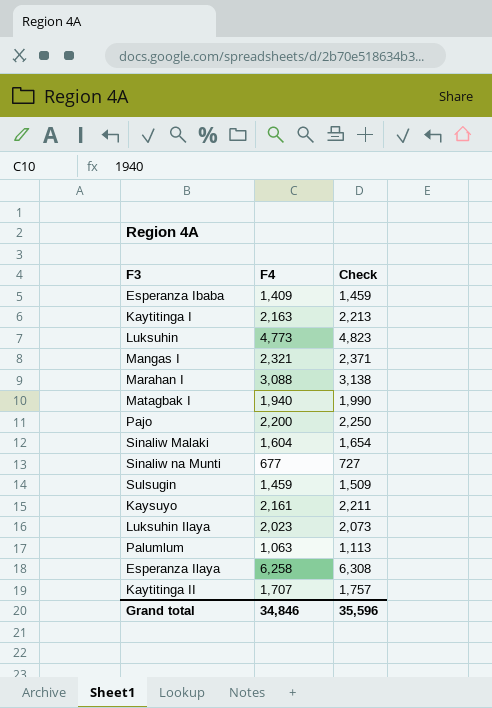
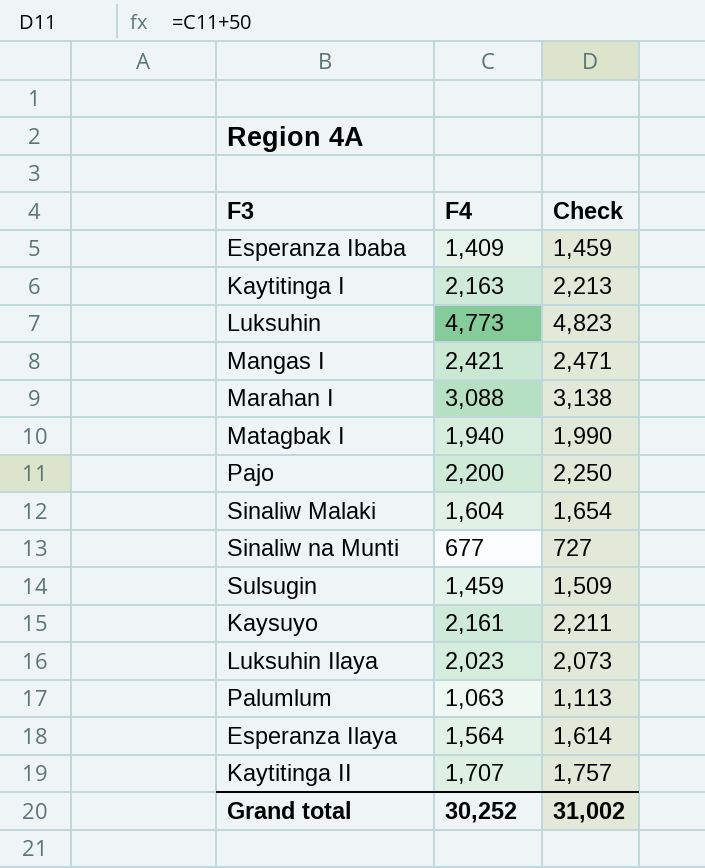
Mangas I | F4: 2,321 -> 2,421
Mangas I | Check: 2,371 -> 2,471
Esperanza Ilaya | F4: 6,258 -> 1,564
Esperanza Ilaya | Check: 6,308 -> 1,614
Grand total | F4: 34,846 -> 30,252
Grand total | Check: 35,596 -> 31,002

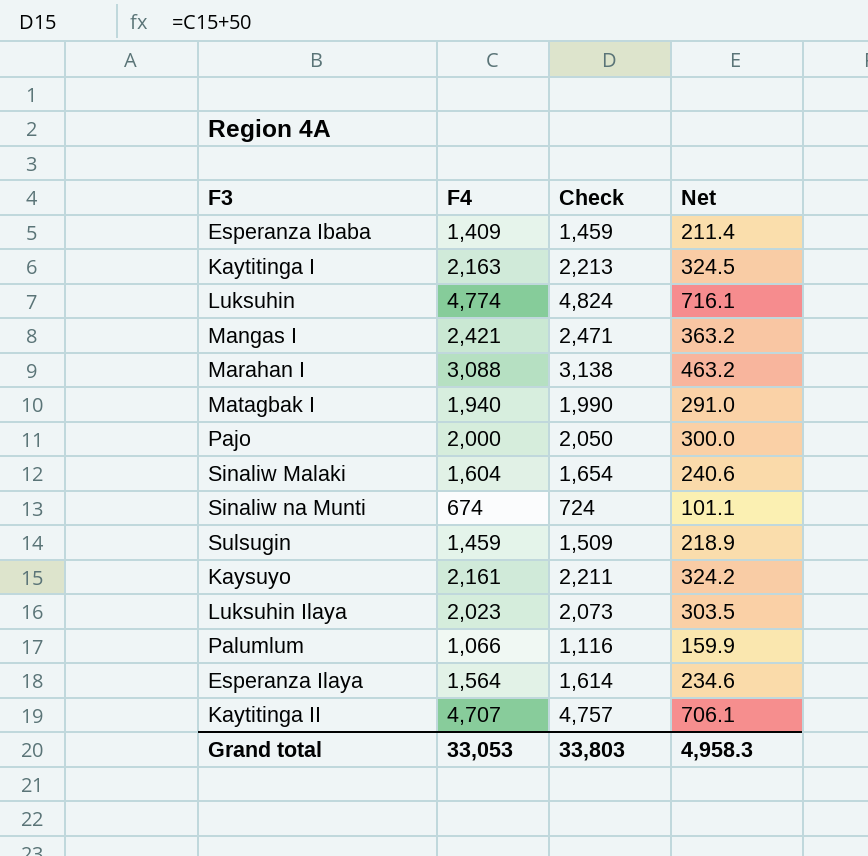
column Net | formula: none -> [F4] * 0.15
Luksuhin | F4: 4,773 -> 4,774
Luksuhin | Check: 4,823 -> 4,824
Pajo | F4: 2,200 -> 2,000
Pajo | Check: 2,250 -> 2,050
Sinaliw na Munti | F4: 677 -> 674
Sinaliw na Munti | Check: 727 -> 724
Palumlum | F4: 1,063 -> 1,066
Palumlum | Check: 1,113 -> 1,116
Kaytitinga II | F4: 1,707 -> 4,707
Kaytitinga II | Check: 1,757 -> 4,757
Grand total | F4: 30,252 -> 33,053
Grand total | Check: 31,002 -> 33,803

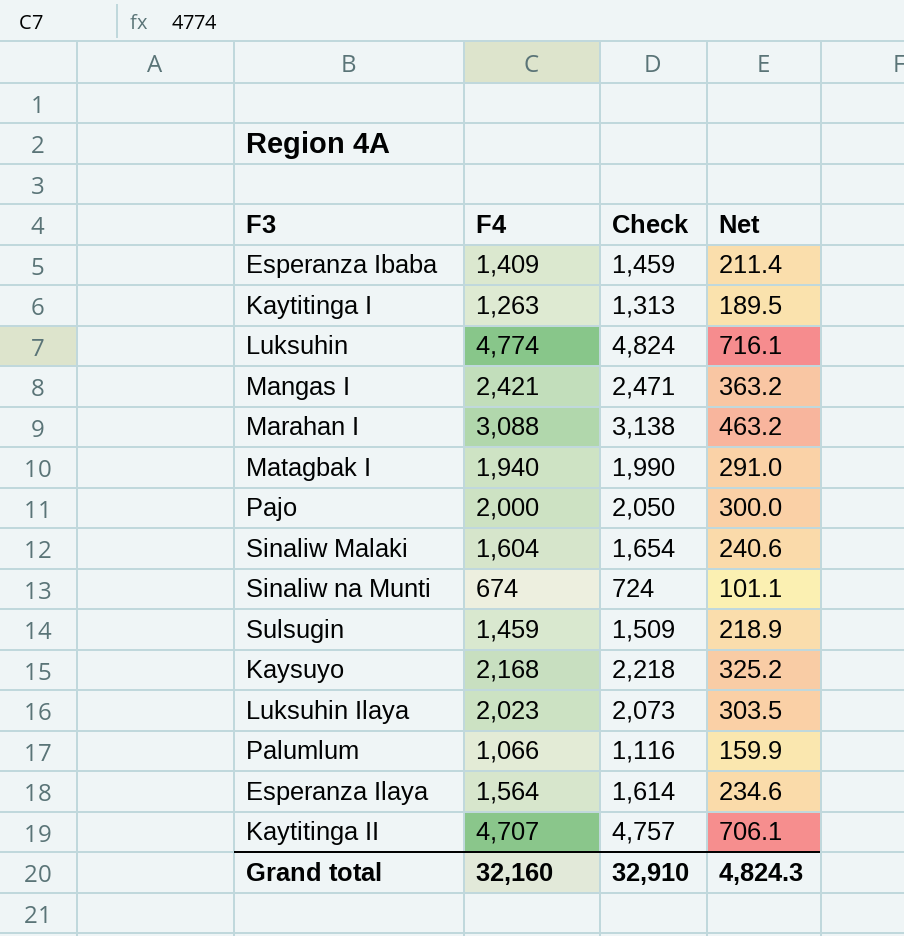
Kaytitinga I | F4: 2,163 -> 1,263
Kaytitinga I | Check: 2,213 -> 1,313
Kaytitinga I | Net: 324.5 -> 189.5
Kaysuyo | F4: 2,161 -> 2,168
Kaysuyo | Check: 2,211 -> 2,218
Kaysuyo | Net: 324.2 -> 325.2
Grand total | F4: 33,053 -> 32,160
Grand total | Check: 33,803 -> 32,910
Grand total | Net: 4,958.3 -> 4,824.3

